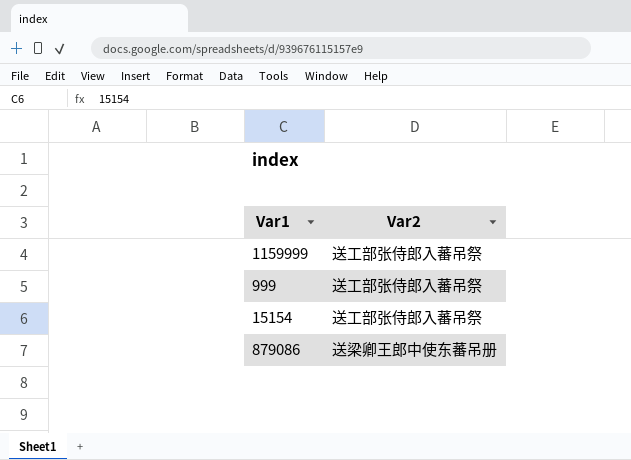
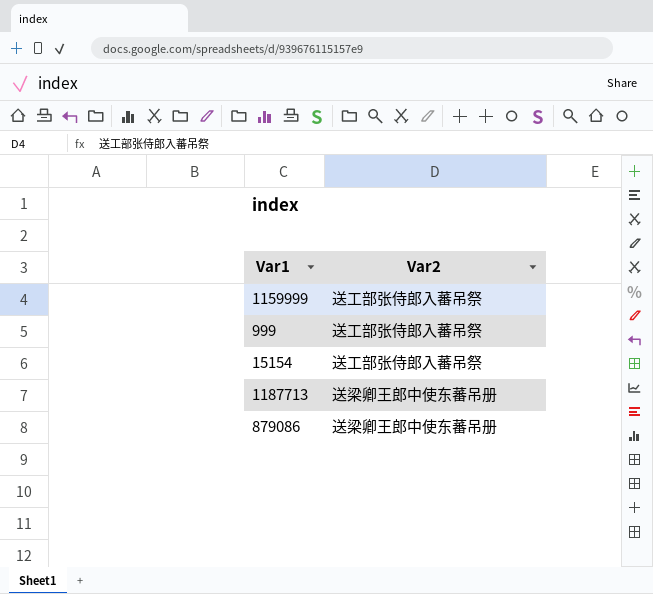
row 1187713: none -> 送梁卿王郎中使东蕃吊册

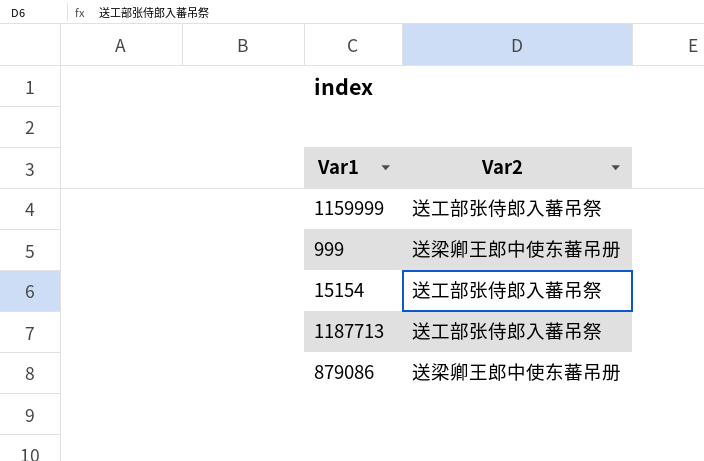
999 | Var2: 送工部张侍郎入蕃吊祭 -> 送梁卿王郎中使东蕃吊册
1187713 | Var2: 送梁卿王郎中使东蕃吊册 -> 送工部张侍郎入蕃吊祭

